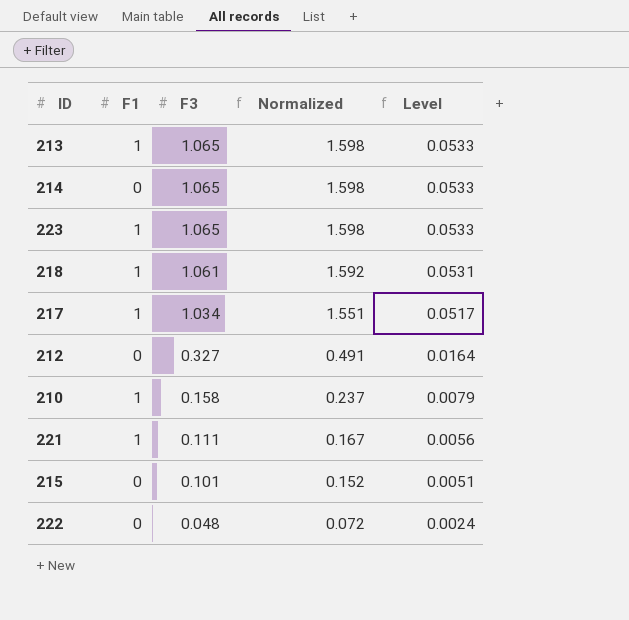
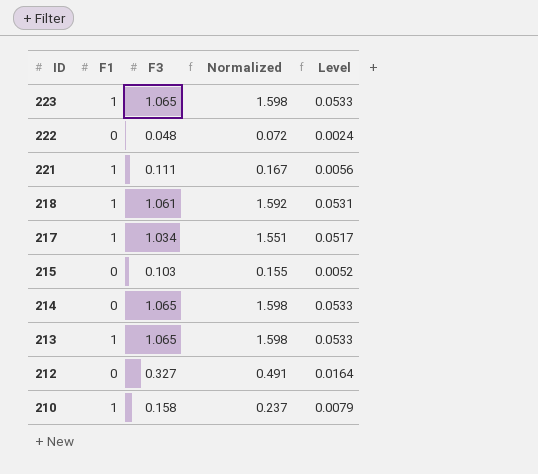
row order: F3 descending -> ID descending
215 | F3: 0.101 -> 0.103
215 | Normalized: 0.152 -> 0.155
215 | Level: 0.0051 -> 0.0052

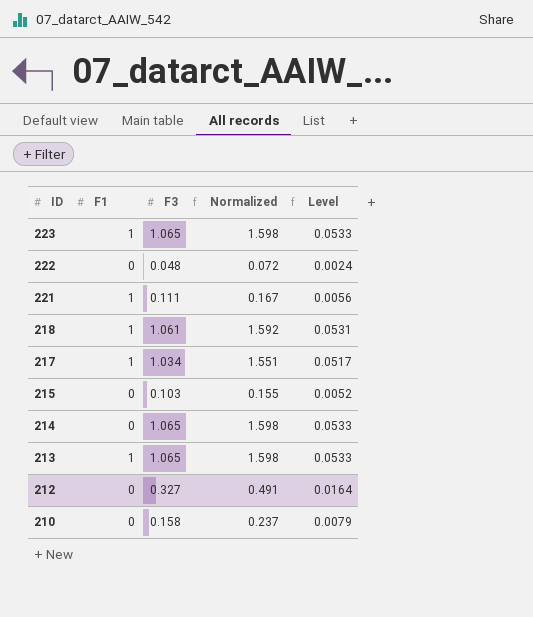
210 | F1: 1 -> 0

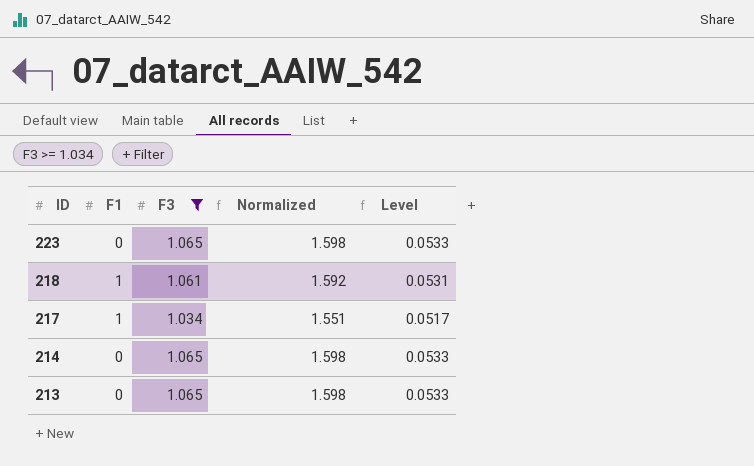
filter: none -> F3 >= 1.034
223 | F1: 1 -> 0
213 | F1: 1 -> 0

